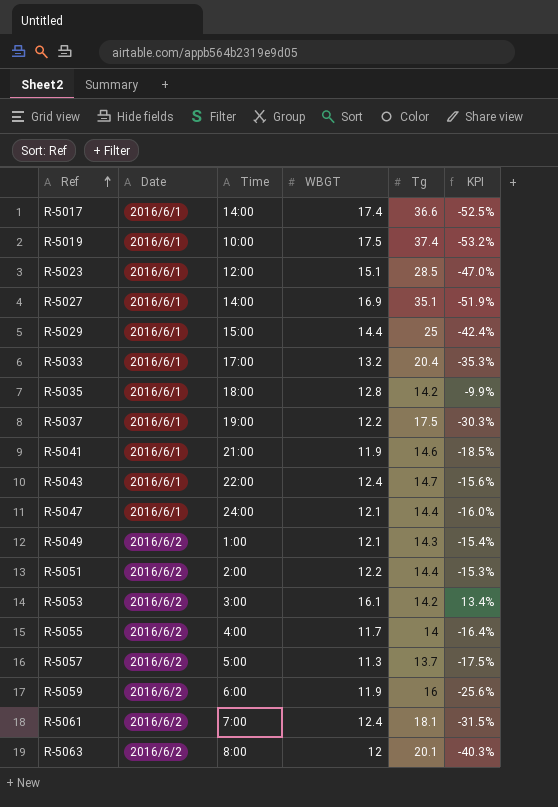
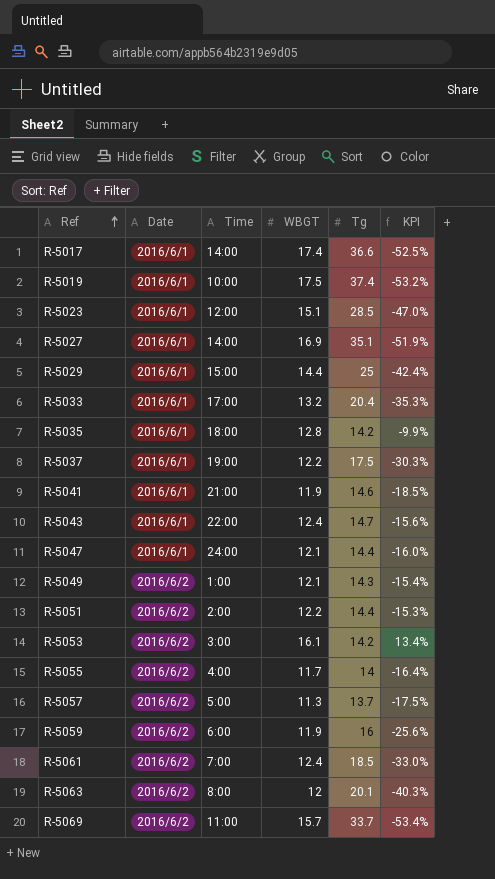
R-5061 | Tg: 18.1 -> 18.5
R-5061 | KPI: -31.5% -> -33.0%
row R-5069: none -> 2016/6/2 | 11:00 | 15.7 | 33.7 | -53.4%

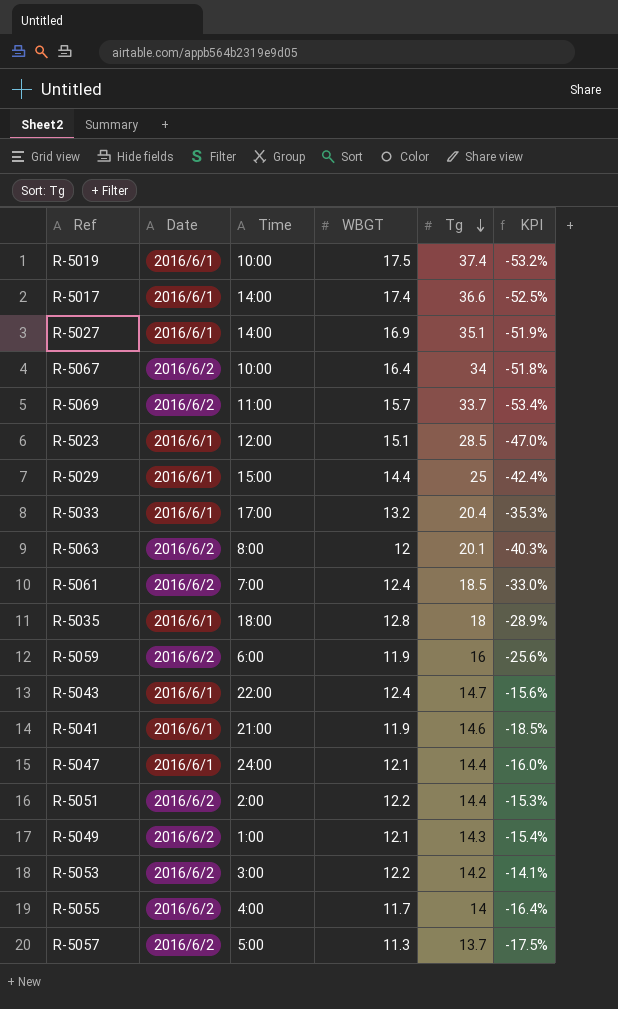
row order: Ref ascending -> Tg descending
row R-5037: 2016/6/1 | 19:00 | 12.2 | 17.5 | -30.3% -> none
row R-5067: none -> 2016/6/2 | 10:00 | 16.4 | 34 | -51.8%
R-5035 | Tg: 14.2 -> 18
R-5035 | KPI: -9.9% -> -28.9%
R-5053 | WBGT: 16.1 -> 12.2
R-5053 | KPI: 13.4% -> -14.1%

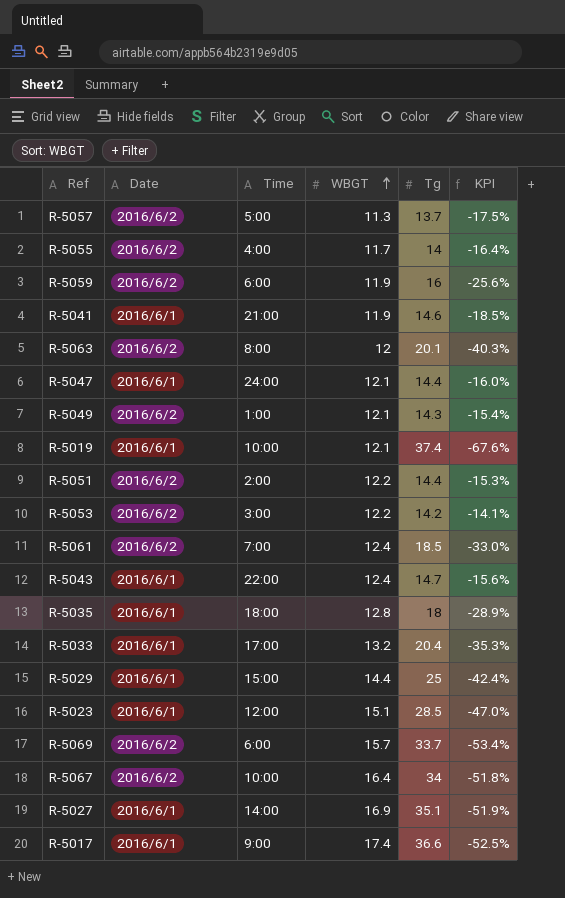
row order: Tg descending -> WBGT ascending
R-5019 | WBGT: 17.5 -> 12.1
R-5019 | KPI: -53.2% -> -67.6%
R-5069 | Time: 11:00 -> 6:00
R-5017 | Time: 14:00 -> 9:00

